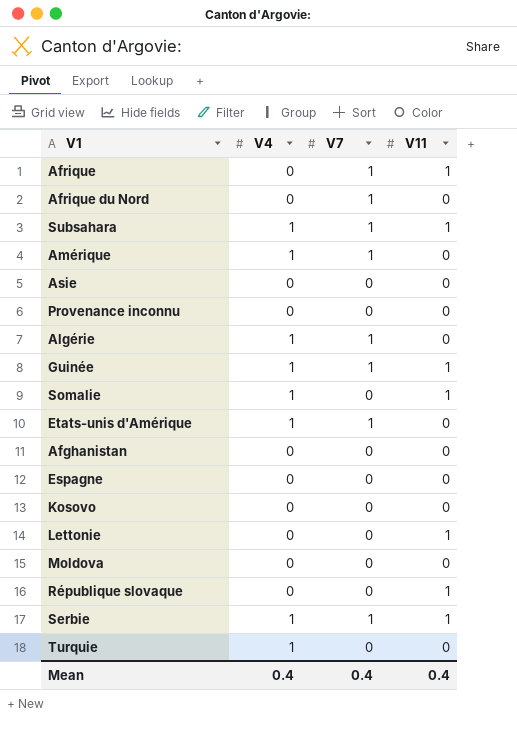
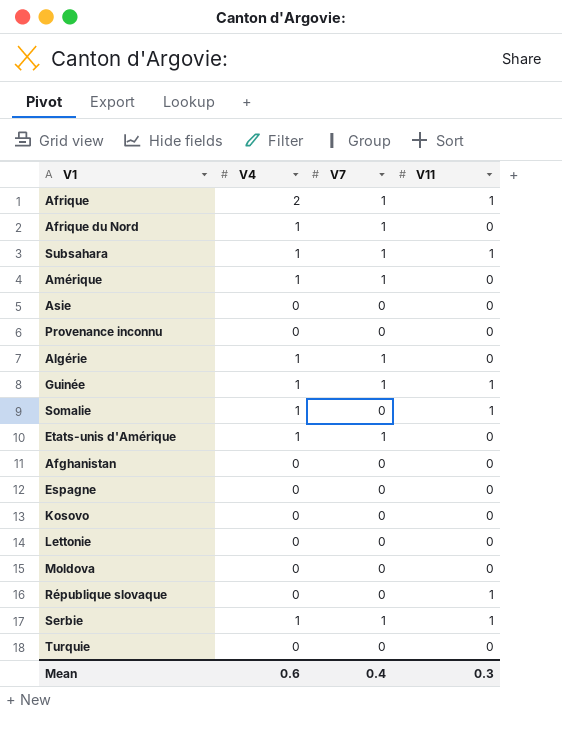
Afrique | V4: 0 -> 2
Afrique du Nord | V4: 0 -> 1
Lettonie | V11: 1 -> 0
Turquie | V4: 1 -> 0
Mean | V4: 0.4 -> 0.6
Mean | V11: 0.4 -> 0.3

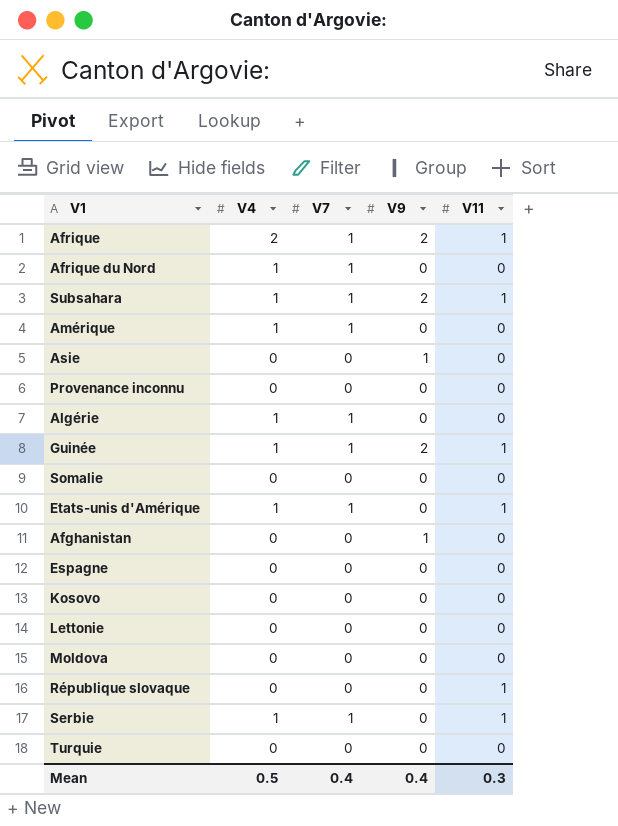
column V9 | position: none -> 4
Somalie | V4: 1 -> 0
Somalie | V11: 1 -> 0
Etats-unis d'Amérique | V11: 0 -> 1
Mean | V4: 0.6 -> 0.5

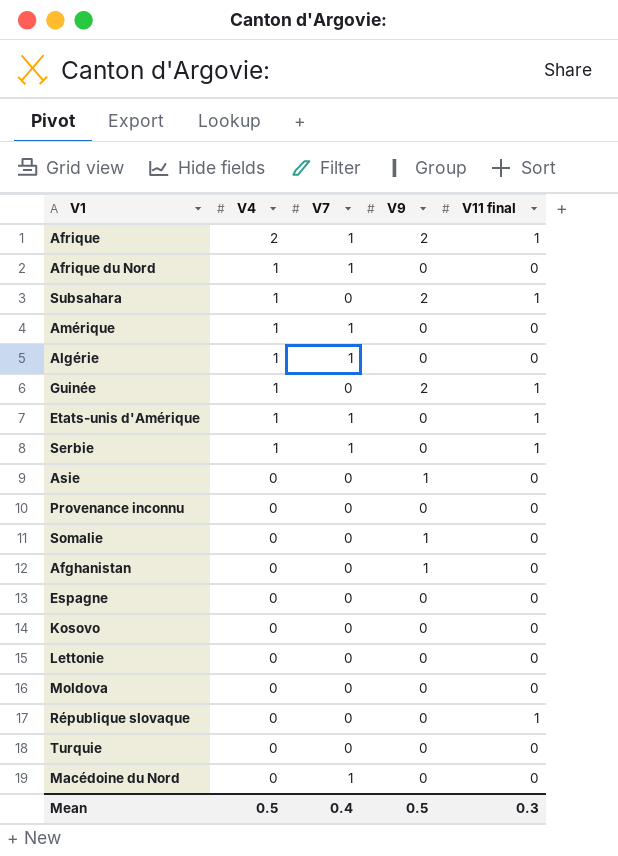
row order: none -> V4 descending
column name: V11 -> V11 final
Subsahara | V7: 1 -> 0
Guinée | V7: 1 -> 0
Somalie | V9: 0 -> 1
row Macédoine du Nord: none -> 0 | 1 | 0 | 0
Mean | V9: 0.4 -> 0.5

